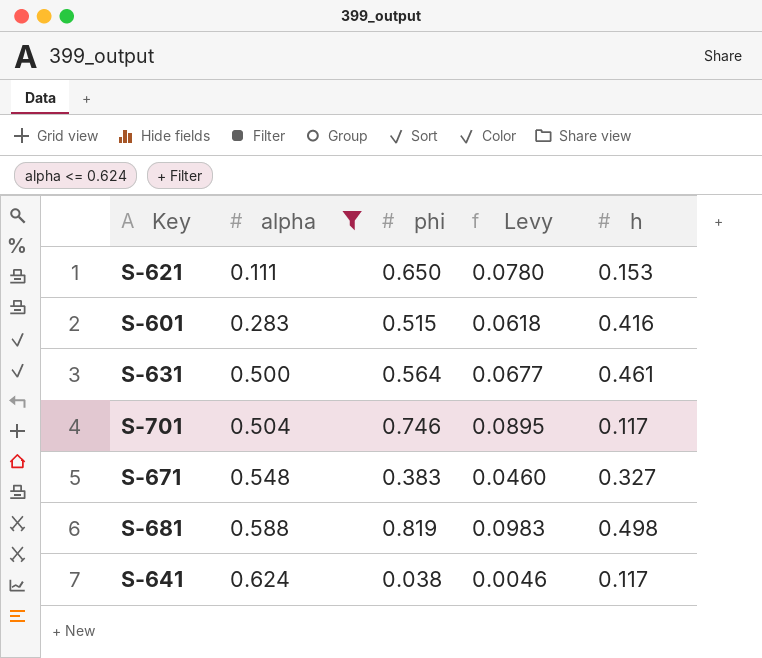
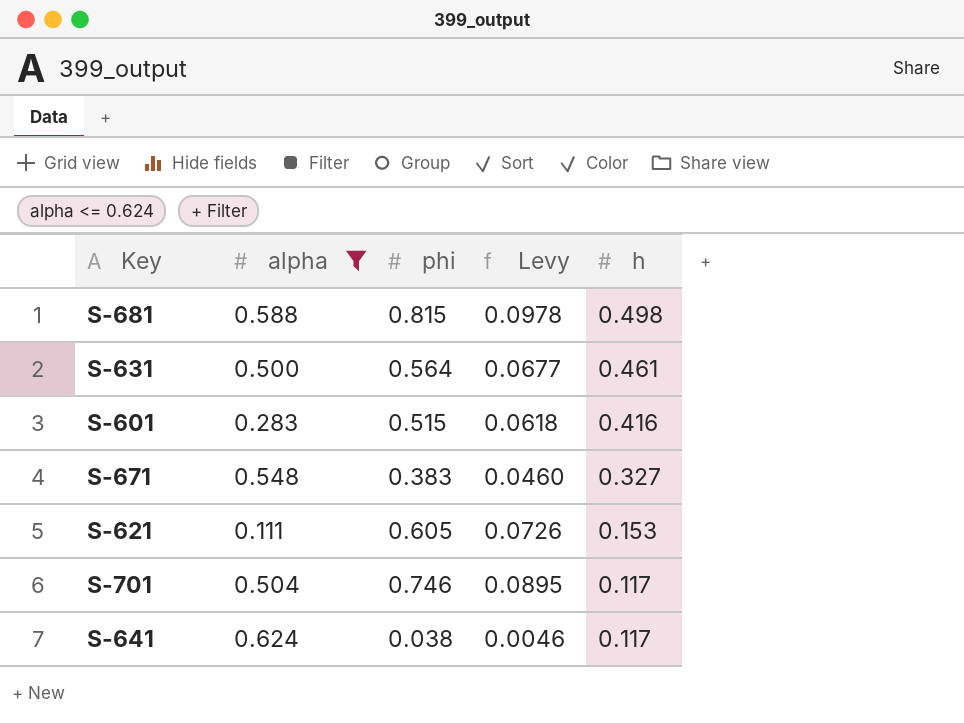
row order: alpha ascending -> h descending
S-681 | phi: 0.819 -> 0.815
S-681 | Levy: 0.0983 -> 0.0978
S-621 | phi: 0.650 -> 0.605
S-621 | Levy: 0.0780 -> 0.0726

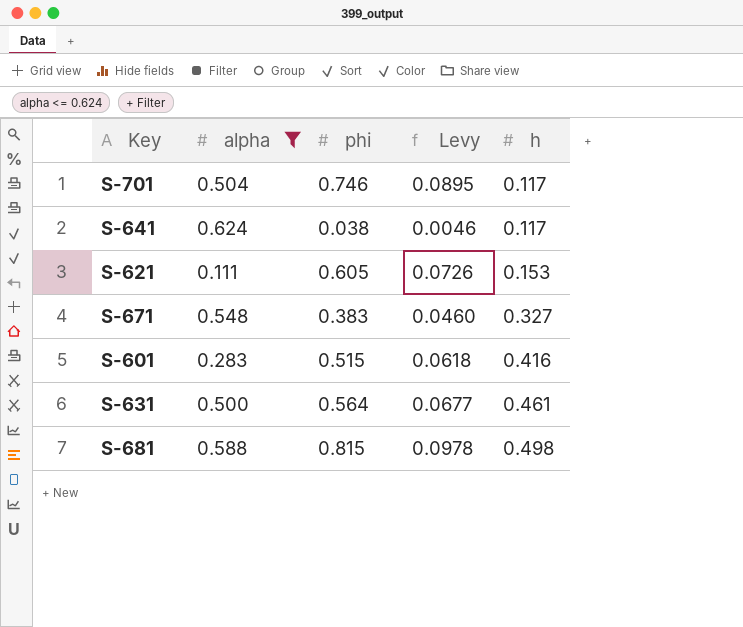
row order: h descending -> h ascending

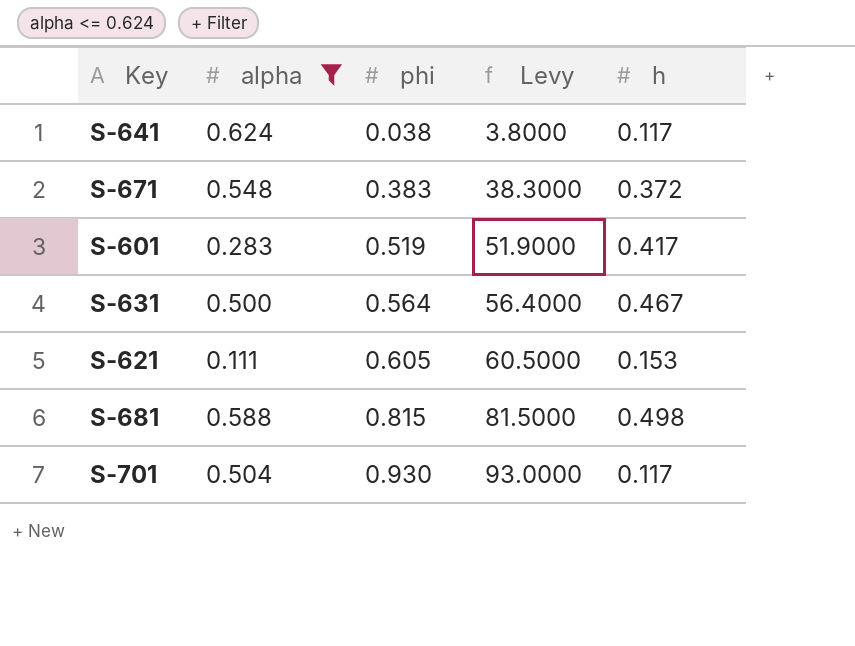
row order: h ascending -> phi ascending
column Levy | formula: [phi] * 0.12 -> [phi] * 100
S-671 | h: 0.327 -> 0.372
S-601 | phi: 0.515 -> 0.519
S-601 | h: 0.416 -> 0.417
S-631 | h: 0.461 -> 0.467
S-701 | phi: 0.746 -> 0.930

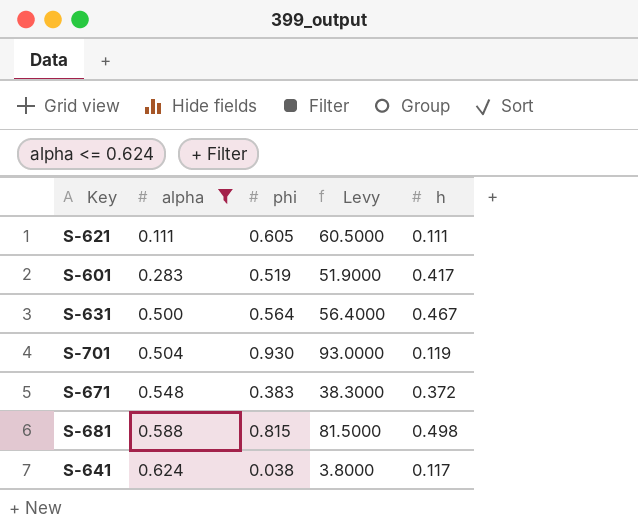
row order: phi ascending -> alpha ascending
S-621 | h: 0.153 -> 0.111
S-701 | h: 0.117 -> 0.119

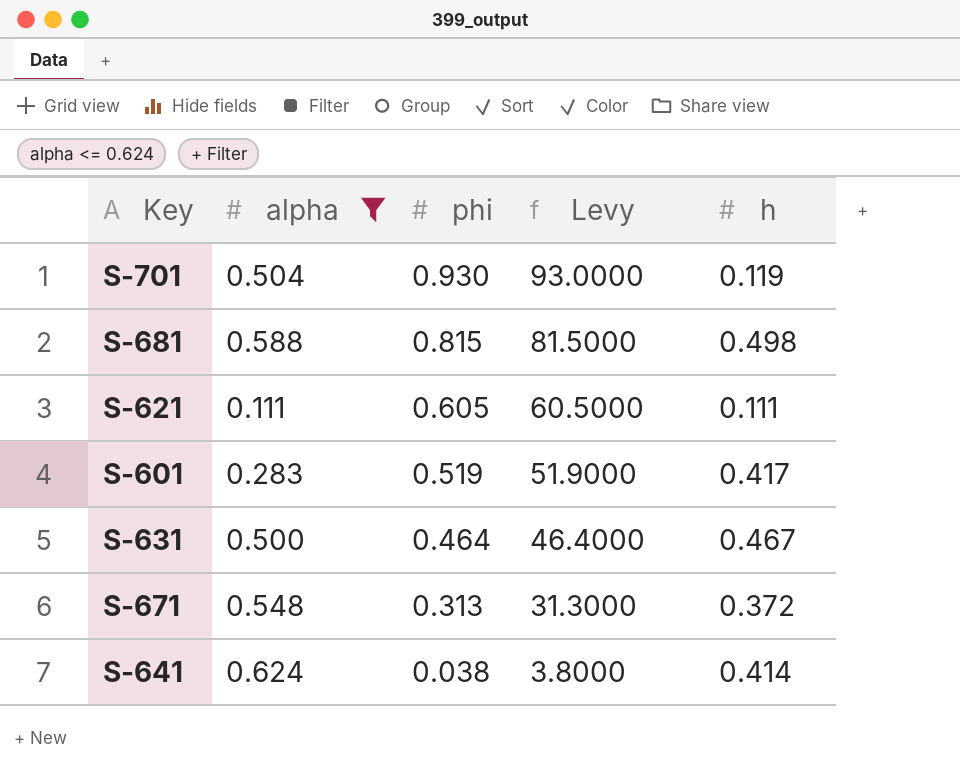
row order: alpha ascending -> phi descending
S-631 | phi: 0.564 -> 0.464
S-631 | Levy: 56.4000 -> 46.4000
S-671 | phi: 0.383 -> 0.313
S-671 | Levy: 38.3000 -> 31.3000
S-641 | h: 0.117 -> 0.414

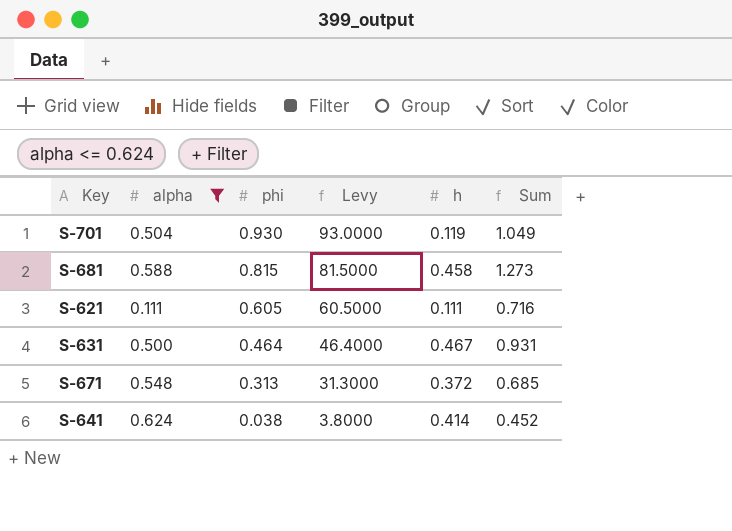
column Sum | formula: none -> [phi] + [h]
row S-601: 0.283 | 0.519 | 51.9000 | 0.417 -> none
S-681 | h: 0.498 -> 0.458

